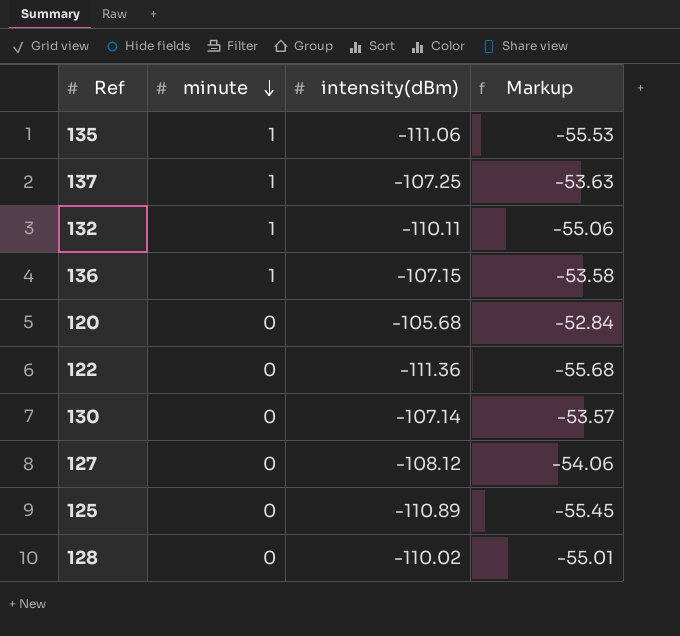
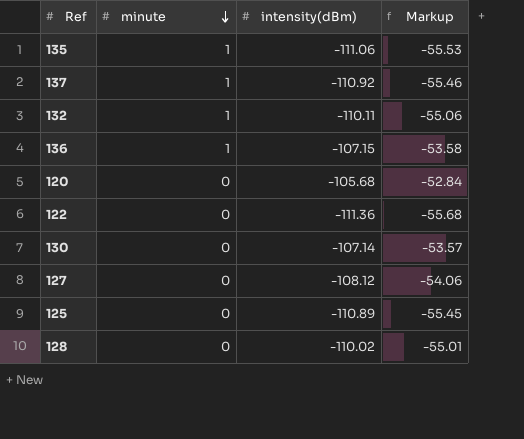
137 | intensity(dBm): -107.25 -> -110.92
137 | Markup: -53.63 -> -55.46

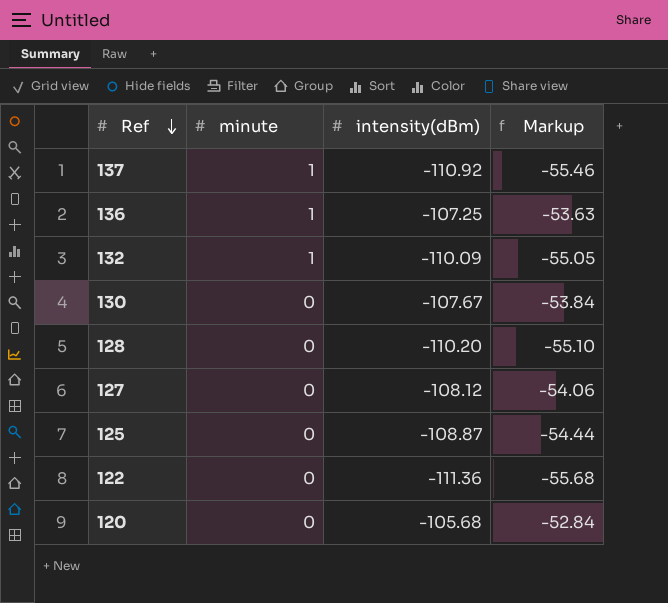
row order: minute descending -> Ref descending
row 135: 1 | -111.06 | -55.53 -> none
136 | intensity(dBm): -107.15 -> -107.25
136 | Markup: -53.58 -> -53.63
132 | intensity(dBm): -110.11 -> -110.09
132 | Markup: -55.06 -> -55.05
130 | intensity(dBm): -107.14 -> -107.67
130 | Markup: -53.57 -> -53.84
128 | intensity(dBm): -110.02 -> -110.20
128 | Markup: -55.01 -> -55.10
125 | intensity(dBm): -110.89 -> -108.87
125 | Markup: -55.45 -> -54.44

